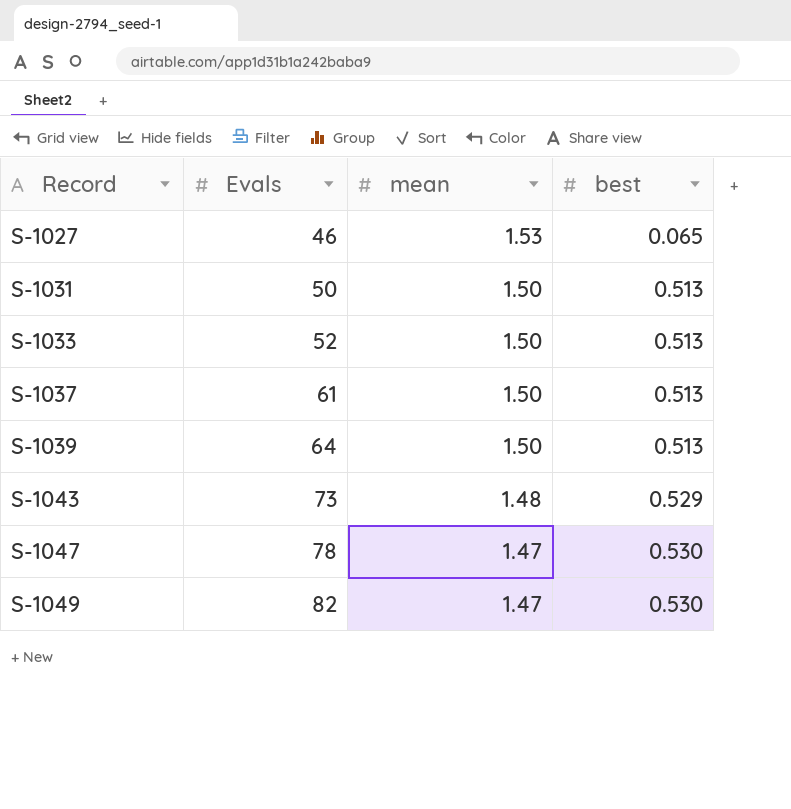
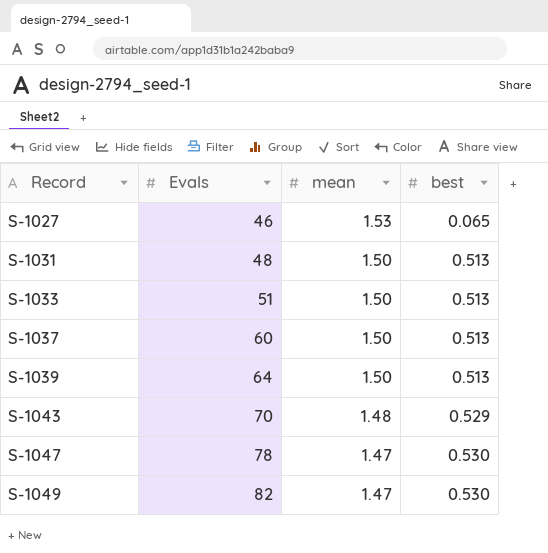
S-1031 | Evals: 50 -> 48
S-1033 | Evals: 52 -> 51
S-1037 | Evals: 61 -> 60
S-1043 | Evals: 73 -> 70

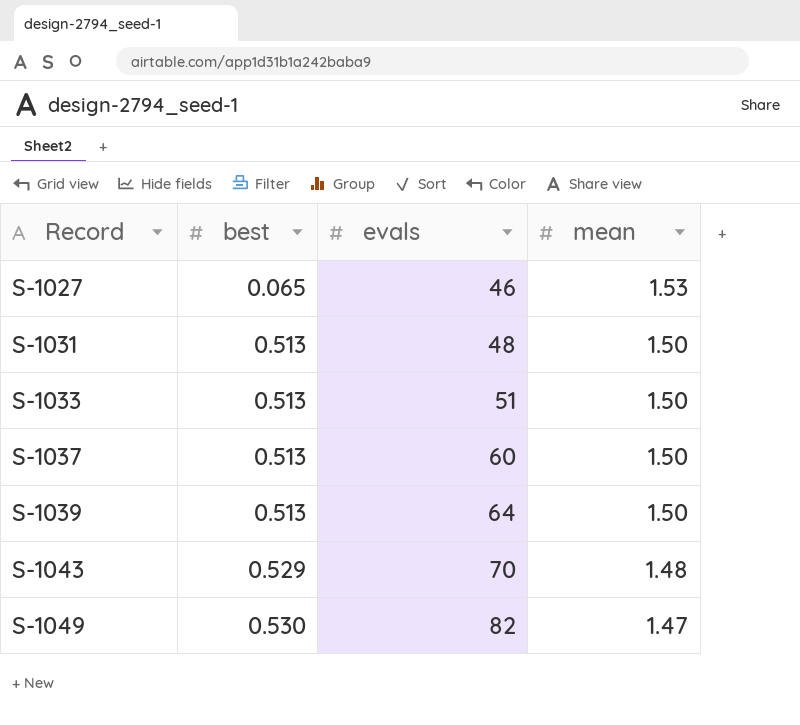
column best | position: 4 -> 2
column name: Evals -> evals
row S-1047: 78 | 1.47 | 0.530 -> none

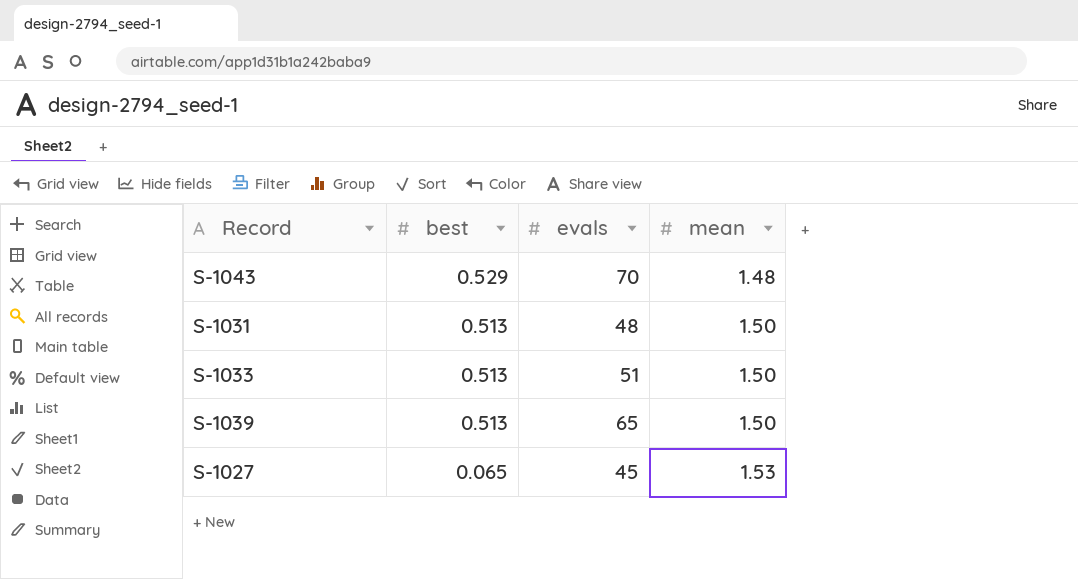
row order: Record ascending -> best descending
row S-1037: 0.513 | 60 | 1.50 -> none
row S-1049: 0.530 | 82 | 1.47 -> none
S-1039 | evals: 64 -> 65
S-1027 | evals: 46 -> 45

